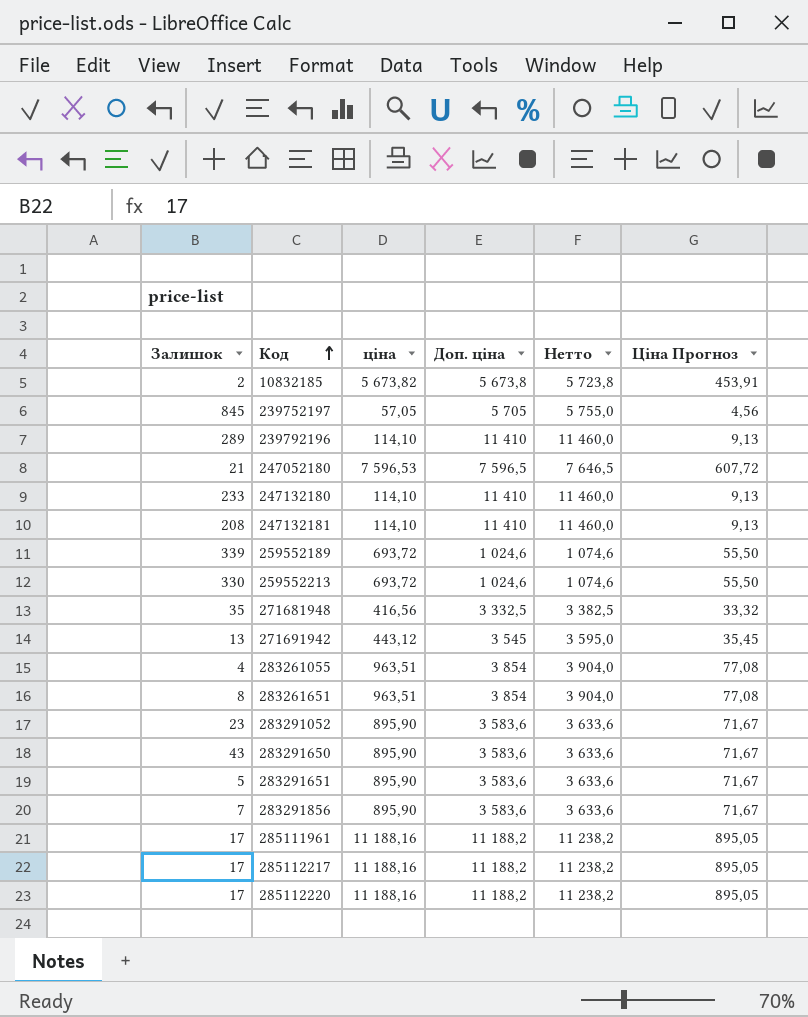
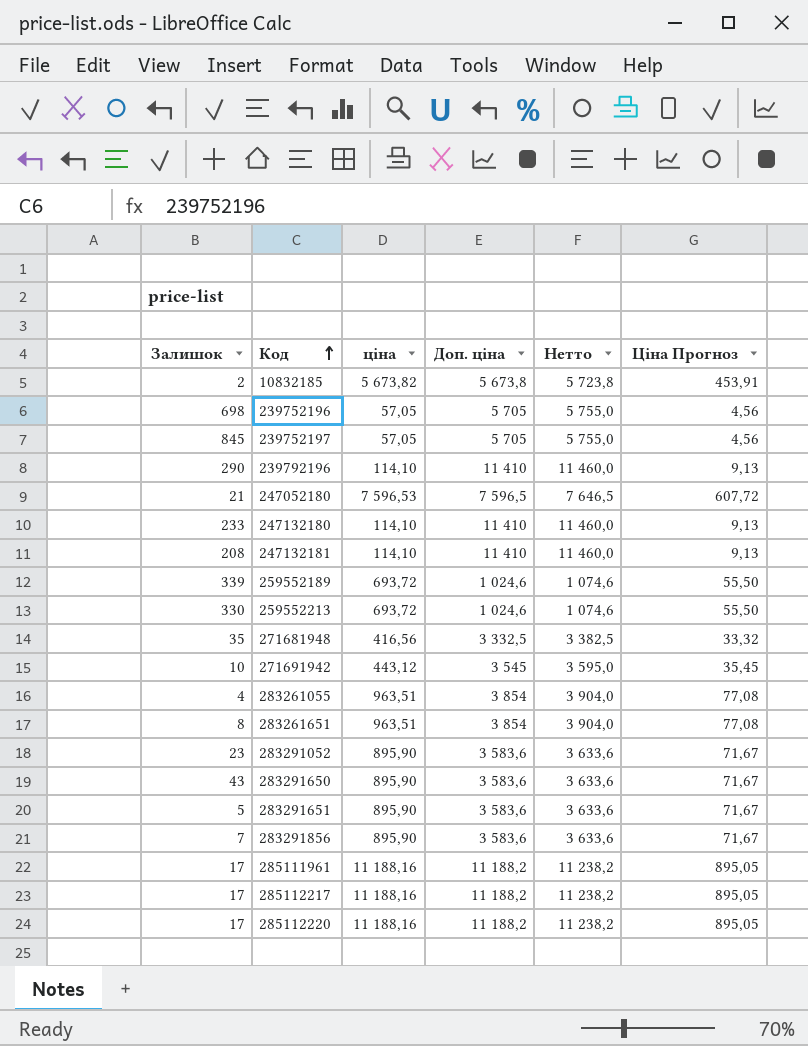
row 239752196: none -> 698 | 57,05 | 5 705 | 5 755,0 | 4,56
239792196 | Залишок: 289 -> 290
271691942 | Залишок: 13 -> 10

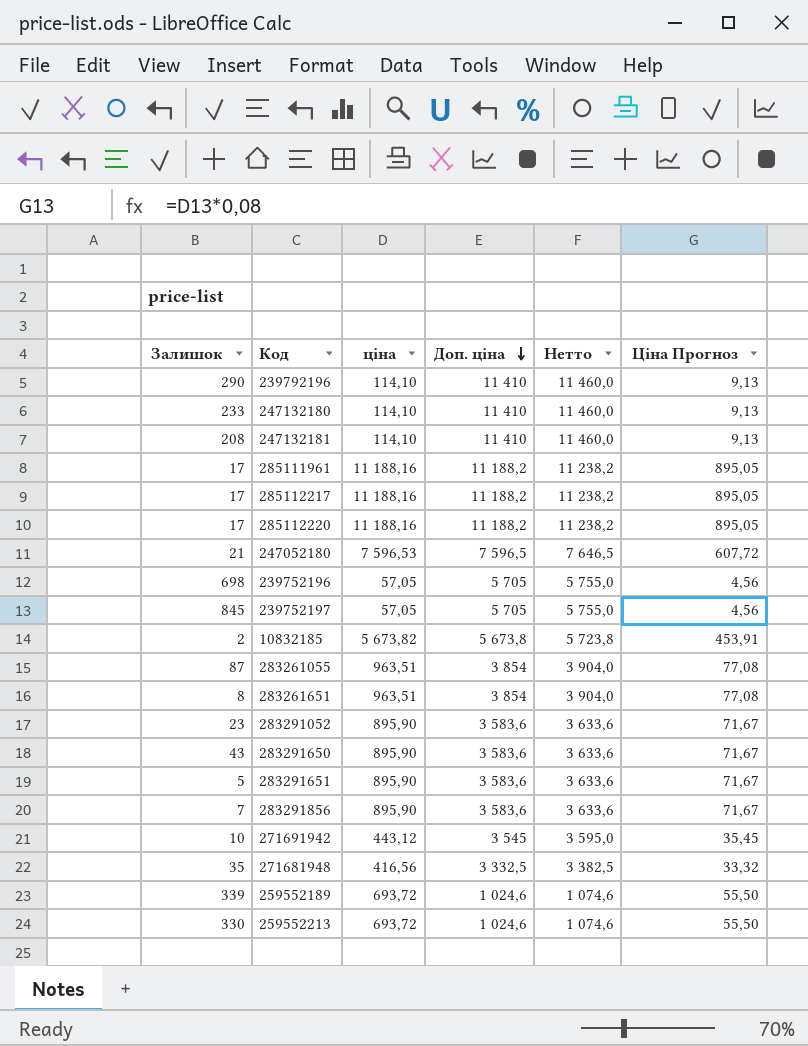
row order: Код ascending -> Доп. ціна descending
283261055 | Залишок: 4 -> 87

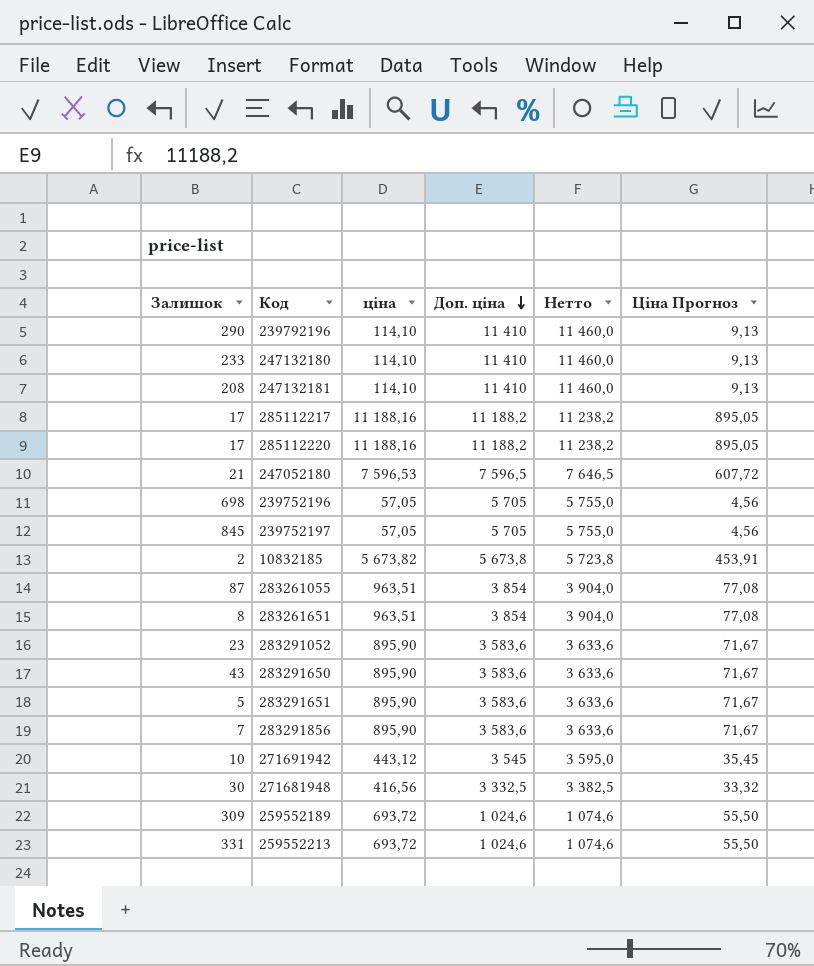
row 285111961: 17 | 11 188,16 | 11 188,2 | 11 238,2 | 895,05 -> none
271681948 | Залишок: 35 -> 30
259552189 | Залишок: 339 -> 309
259552213 | Залишок: 330 -> 331

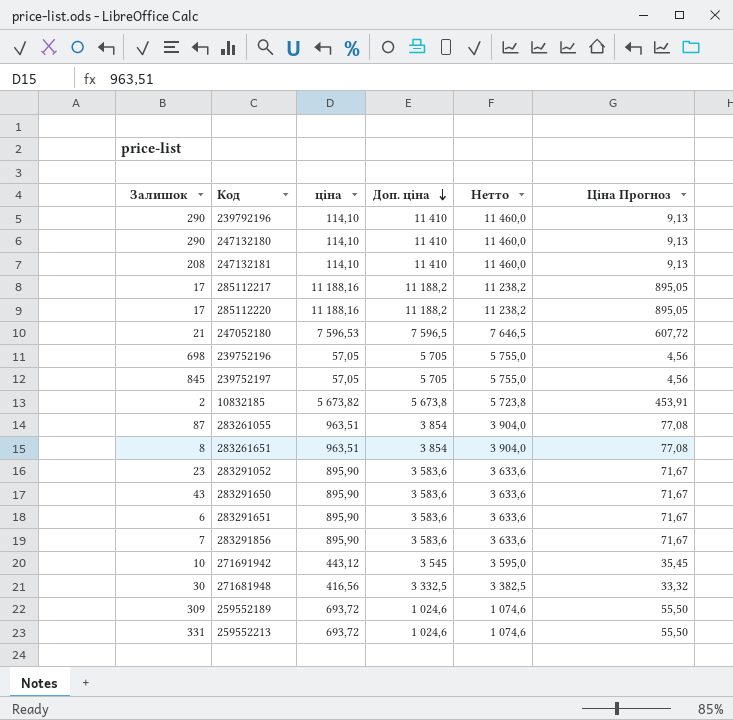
247132180 | Залишок: 233 -> 290
283291651 | Залишок: 5 -> 6

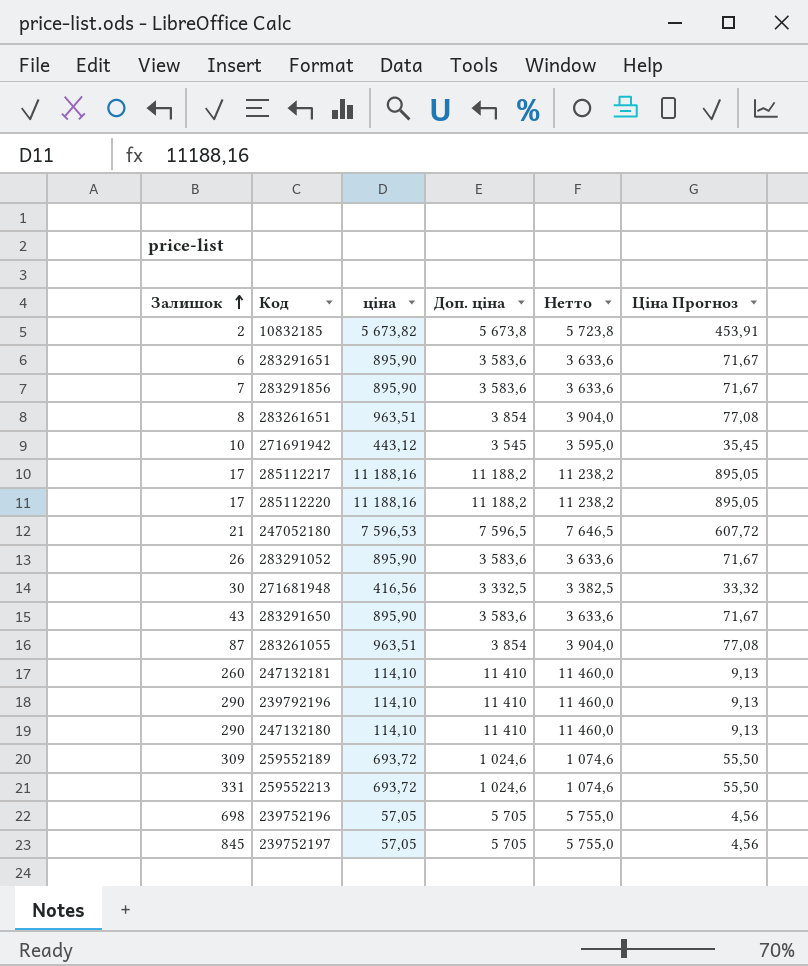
row order: Доп. ціна descending -> Залишок ascending
283291052 | Залишок: 23 -> 26
247132181 | Залишок: 208 -> 260

